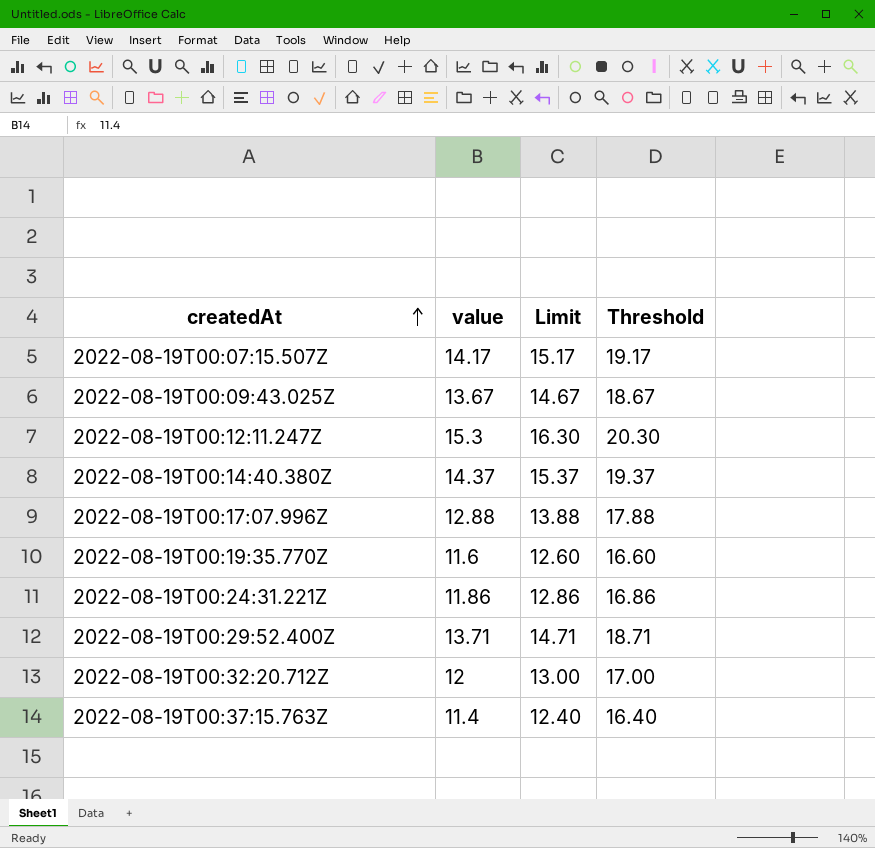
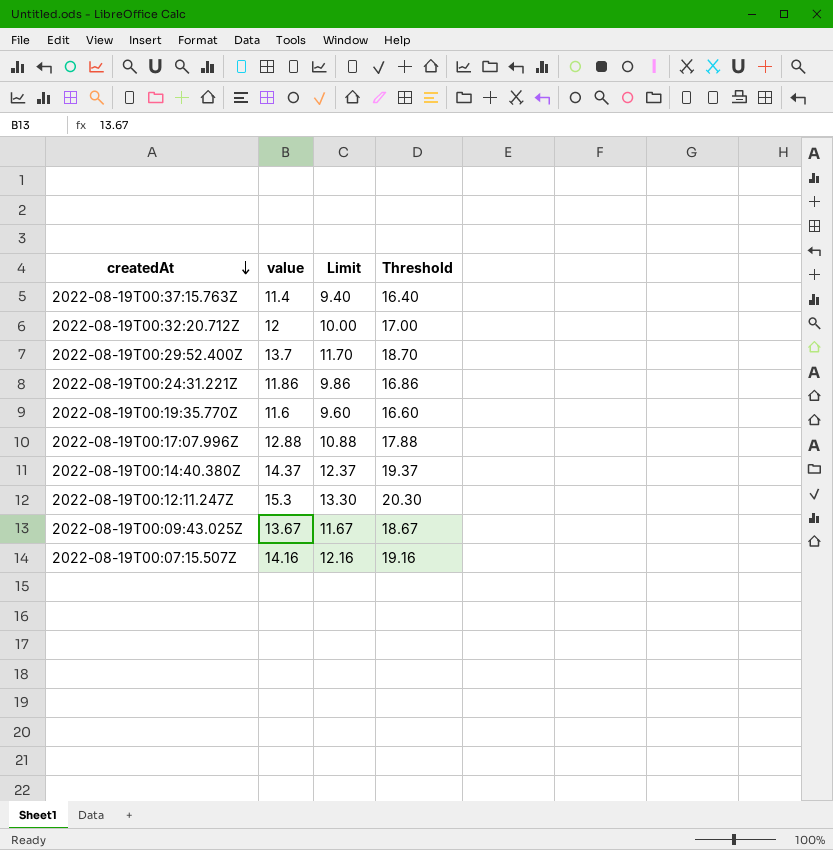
row order: createdAt ascending -> createdAt descending
column Limit | formula: [value] + 1 -> [value] - 2
2022-08-19T00:29:52.400Z | value: 13.71 -> 13.7
2022-08-19T00:29:52.400Z | Threshold: 18.71 -> 18.70
2022-08-19T00:07:15.507Z | value: 14.17 -> 14.16
2022-08-19T00:07:15.507Z | Threshold: 19.17 -> 19.16

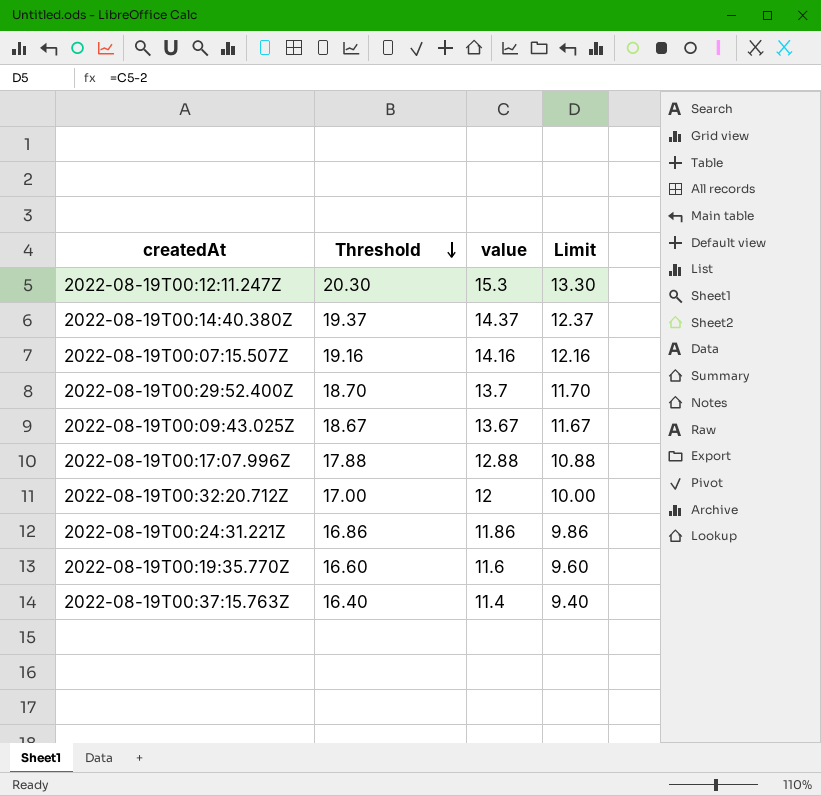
row order: createdAt descending -> Threshold descending
column Threshold | position: 4 -> 2

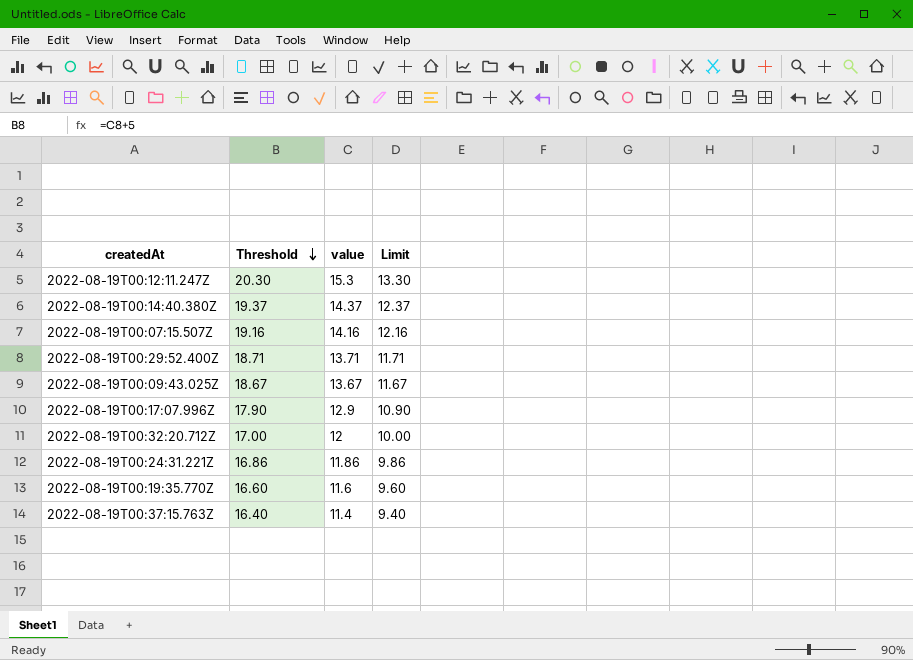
2022-08-19T00:29:52.400Z | Threshold: 18.70 -> 18.71
2022-08-19T00:29:52.400Z | value: 13.7 -> 13.71
2022-08-19T00:29:52.400Z | Limit: 11.70 -> 11.71
2022-08-19T00:17:07.996Z | Threshold: 17.88 -> 17.90
2022-08-19T00:17:07.996Z | value: 12.88 -> 12.9
2022-08-19T00:17:07.996Z | Limit: 10.88 -> 10.90

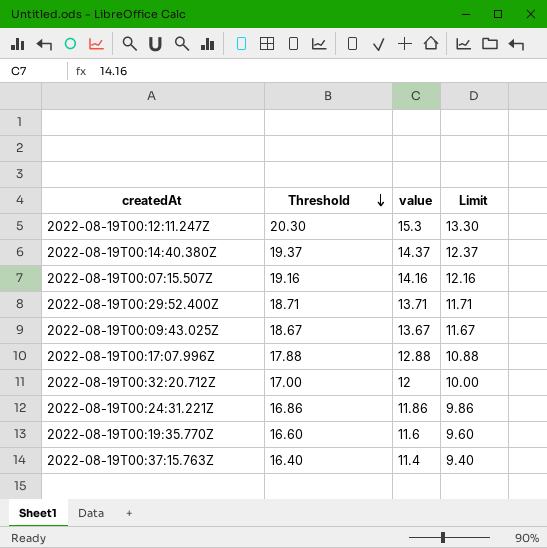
2022-08-19T00:17:07.996Z | Threshold: 17.90 -> 17.88
2022-08-19T00:17:07.996Z | value: 12.9 -> 12.88
2022-08-19T00:17:07.996Z | Limit: 10.90 -> 10.88

